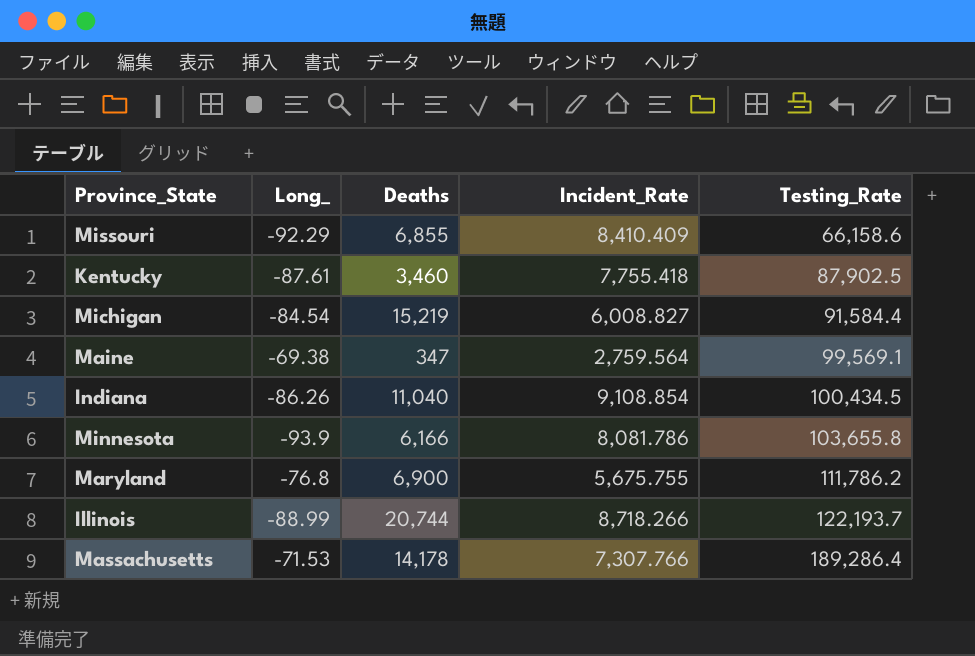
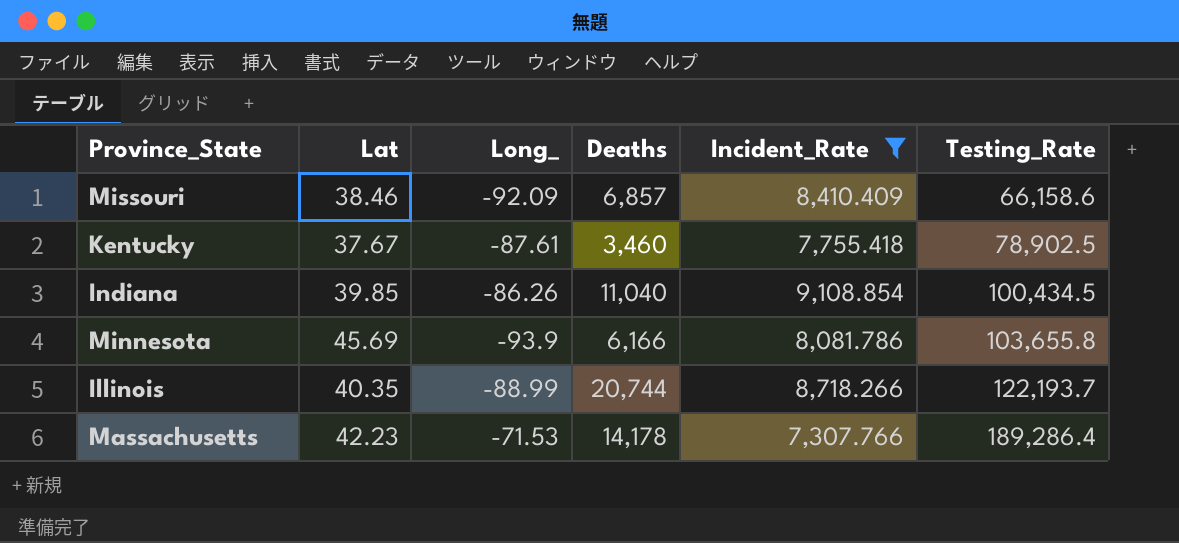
filter: none -> Incident_Rate >= 7,307.766
column Lat | position: none -> 2
Missouri | Long_: -92.29 -> -92.09
Missouri | Deaths: 6,855 -> 6,857
Kentucky | Testing_Rate: 87,902.5 -> 78,902.5

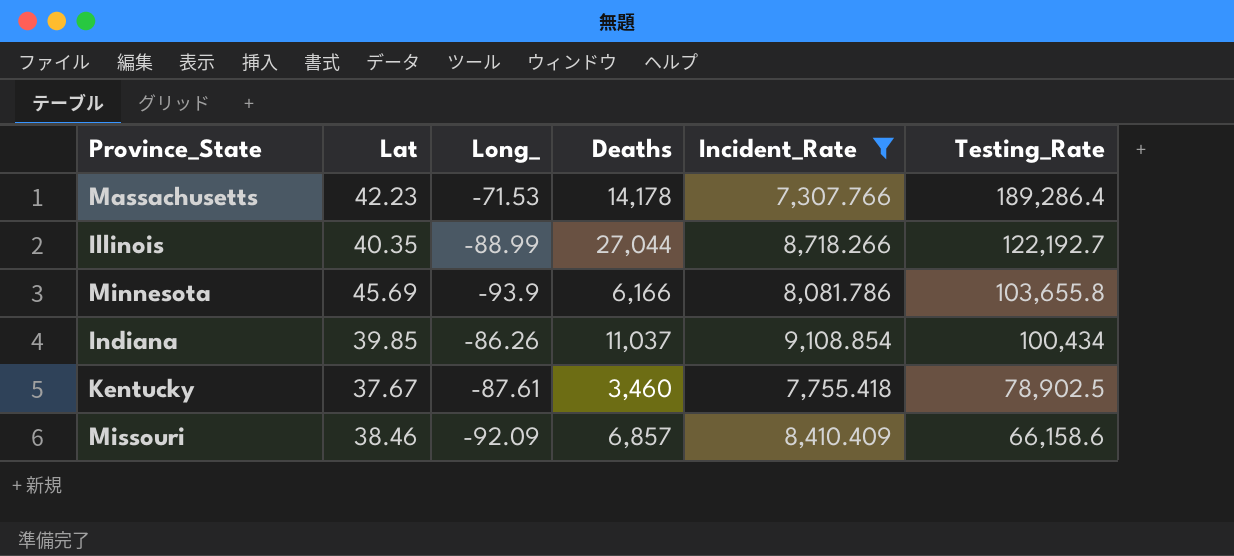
row order: Testing_Rate ascending -> Testing_Rate descending
Illinois | Deaths: 20,744 -> 27,044
Illinois | Testing_Rate: 122,193.7 -> 122,192.7
Indiana | Deaths: 11,040 -> 11,037
Indiana | Testing_Rate: 100,434.5 -> 100,434

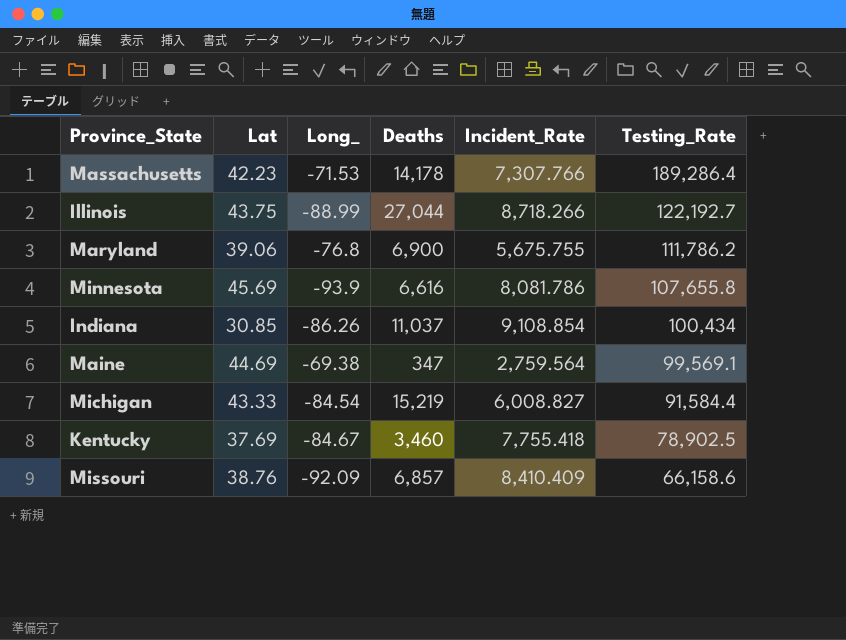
filter: Incident_Rate >= 7,307.766 -> none
Illinois | Lat: 40.35 -> 43.75
Minnesota | Deaths: 6,166 -> 6,616
Minnesota | Testing_Rate: 103,655.8 -> 107,655.8
Indiana | Lat: 39.85 -> 30.85
Kentucky | Lat: 37.67 -> 37.69
Kentucky | Long_: -87.61 -> -84.67
Missouri | Lat: 38.46 -> 38.76

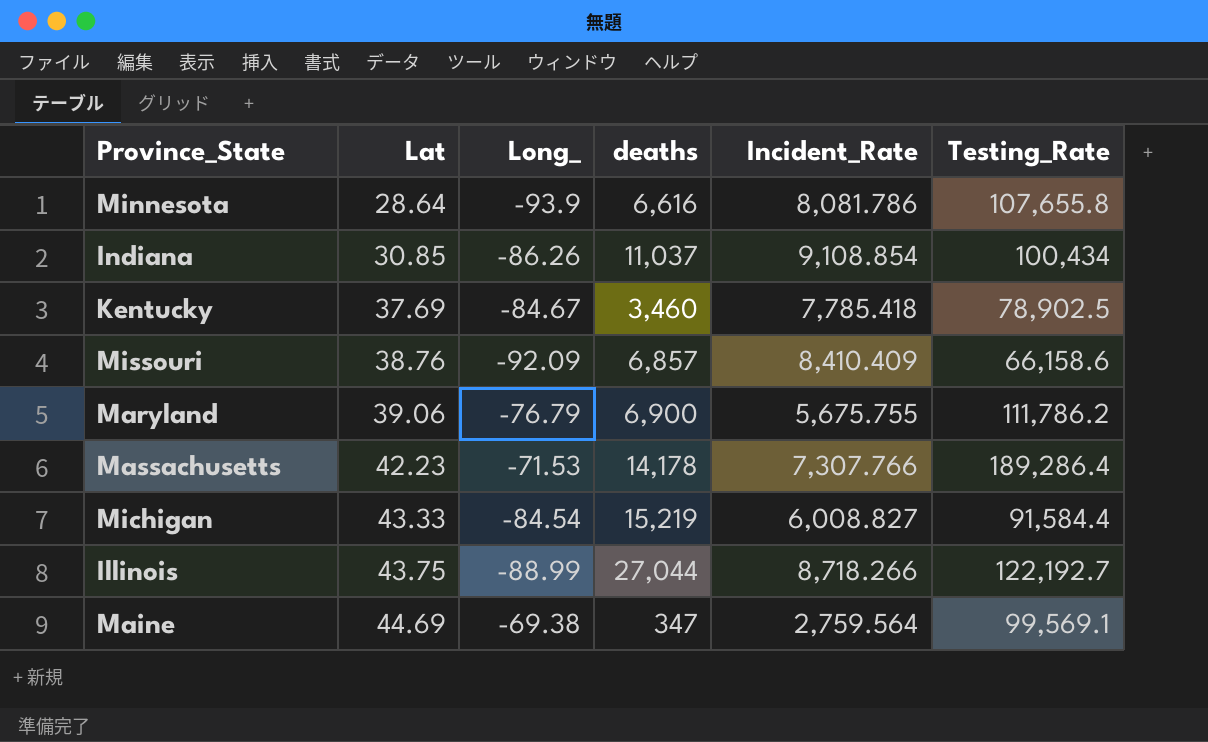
row order: Testing_Rate descending -> Lat ascending
column name: Deaths -> deaths
Minnesota | Lat: 45.69 -> 28.64
Kentucky | Incident_Rate: 7,755.418 -> 7,785.418
Maryland | Long_: -76.8 -> -76.79

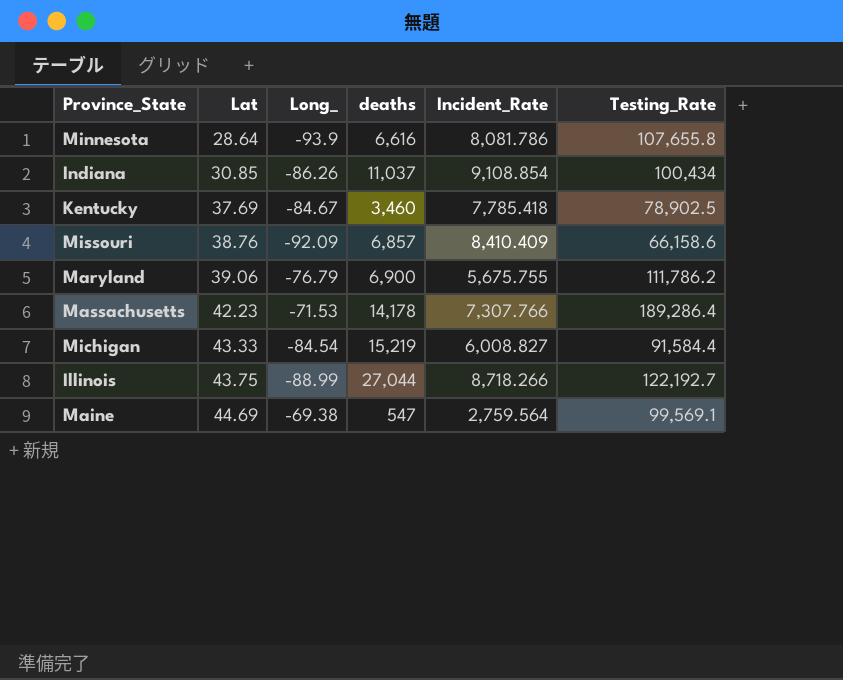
Maine | deaths: 347 -> 547

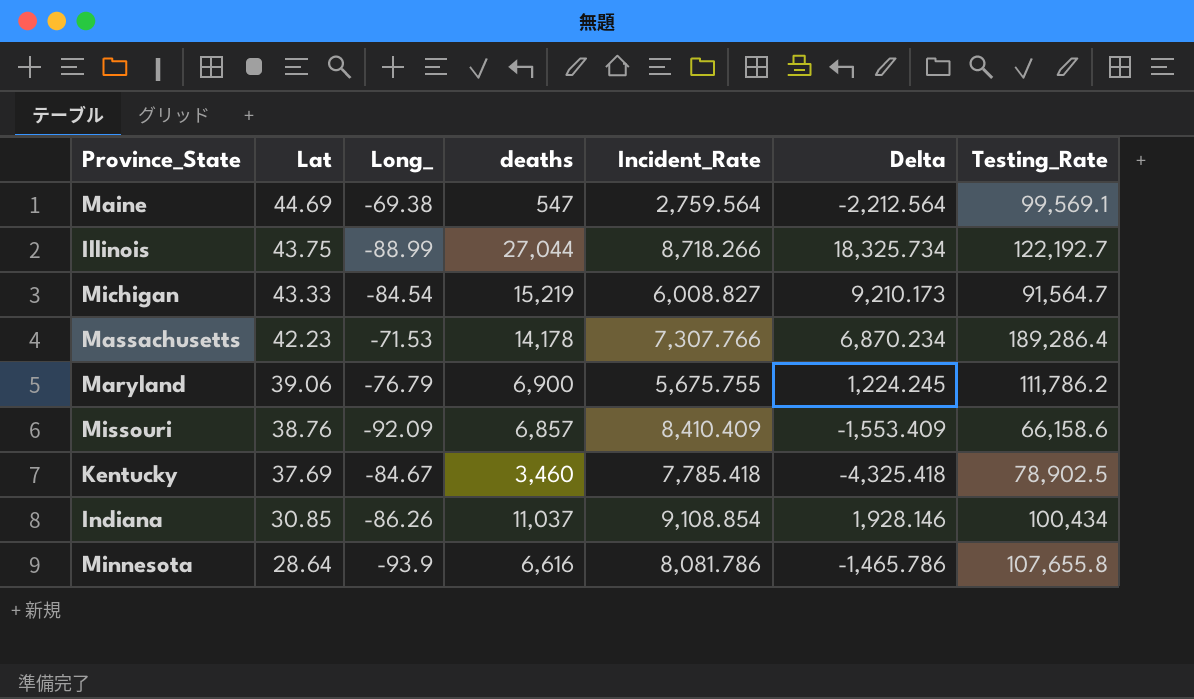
row order: Lat ascending -> Lat descending
column Delta | formula: none -> [deaths] - [Incident_Rate]
Michigan | Testing_Rate: 91,584.4 -> 91,564.7

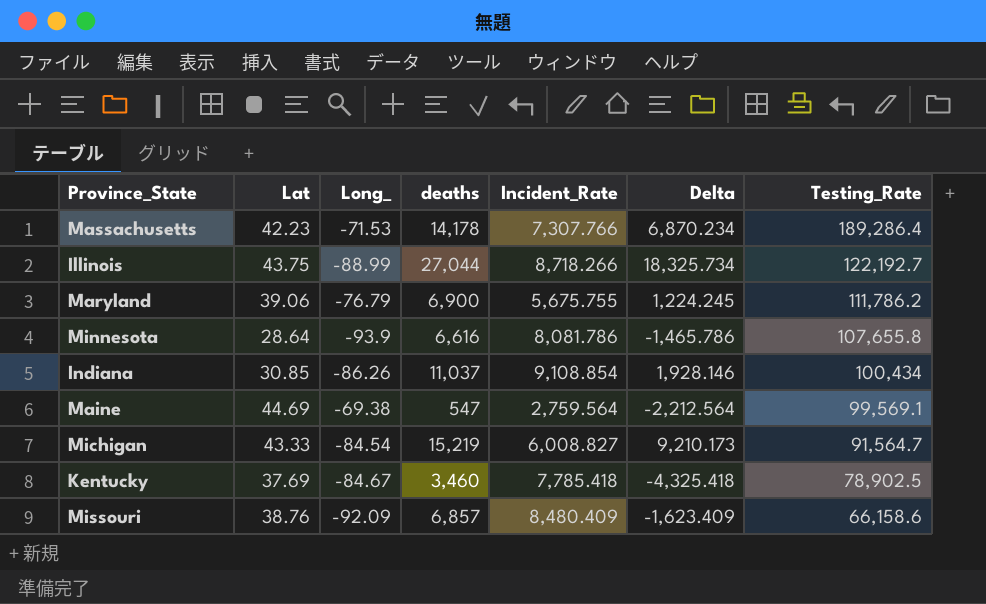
row order: Lat descending -> Testing_Rate descending
Missouri | Incident_Rate: 8,410.409 -> 8,480.409
Missouri | Delta: -1,553.409 -> -1,623.409

